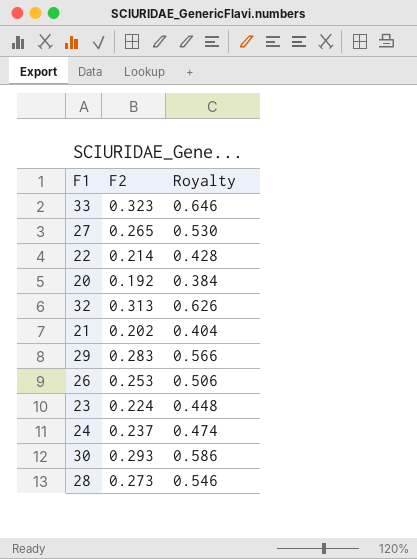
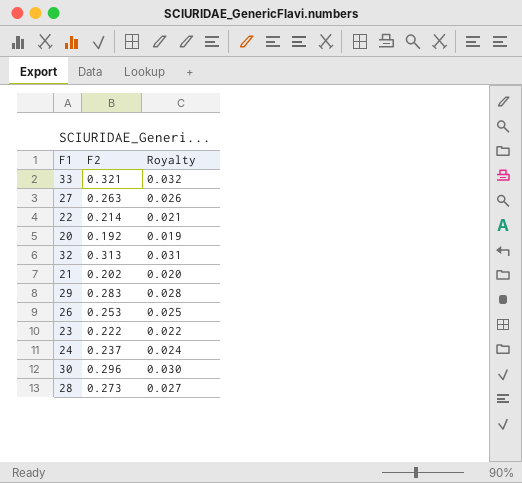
column Royalty | formula: [F2] * 2 -> [F2] * 0.1
33 | F2: 0.323 -> 0.321
27 | F2: 0.265 -> 0.263
23 | F2: 0.224 -> 0.222
30 | F2: 0.293 -> 0.296

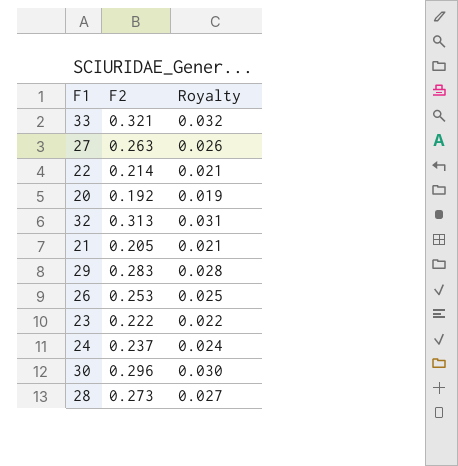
21 | F2: 0.202 -> 0.205
21 | Royalty: 0.020 -> 0.021

